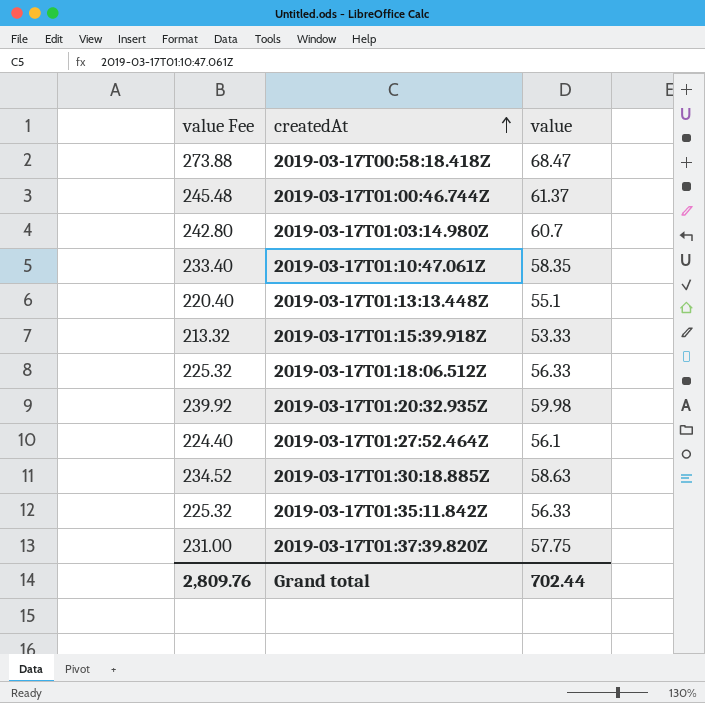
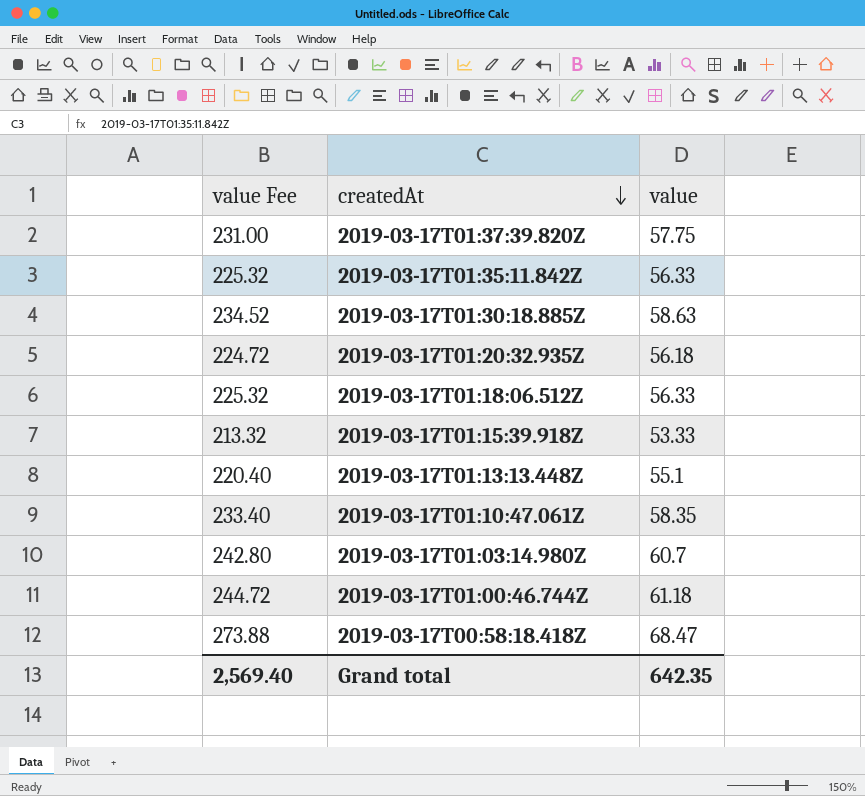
row order: createdAt ascending -> createdAt descending
row 2019-03-17T01:27:52.464Z: 224.40 | 56.1 -> none
2019-03-17T01:20:32.935Z | value Fee: 239.92 -> 224.72
2019-03-17T01:20:32.935Z | value: 59.98 -> 56.18
2019-03-17T01:00:46.744Z | value Fee: 245.48 -> 244.72
2019-03-17T01:00:46.744Z | value: 61.37 -> 61.18
Grand total | value Fee: 2,809.76 -> 2,569.40
Grand total | value: 702.44 -> 642.35

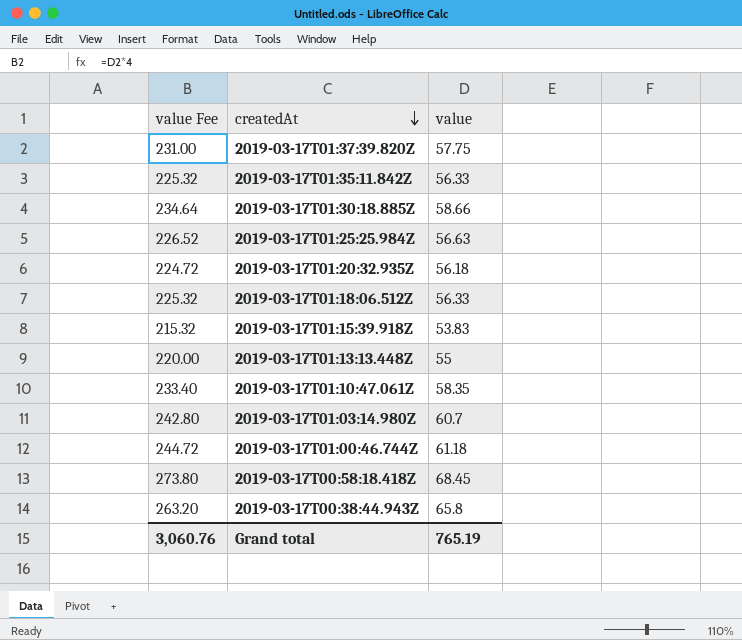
2019-03-17T01:30:18.885Z | value Fee: 234.52 -> 234.64
2019-03-17T01:30:18.885Z | value: 58.63 -> 58.66
row 2019-03-17T01:25:25.984Z: none -> 226.52 | 56.63
2019-03-17T01:15:39.918Z | value Fee: 213.32 -> 215.32
2019-03-17T01:15:39.918Z | value: 53.33 -> 53.83
2019-03-17T01:13:13.448Z | value Fee: 220.40 -> 220.00
2019-03-17T01:13:13.448Z | value: 55.1 -> 55
2019-03-17T00:58:18.418Z | value Fee: 273.88 -> 273.80
2019-03-17T00:58:18.418Z | value: 68.47 -> 68.45
row 2019-03-17T00:38:44.943Z: none -> 263.20 | 65.8
Grand total | value Fee: 2,569.40 -> 3,060.76
Grand total | value: 642.35 -> 765.19

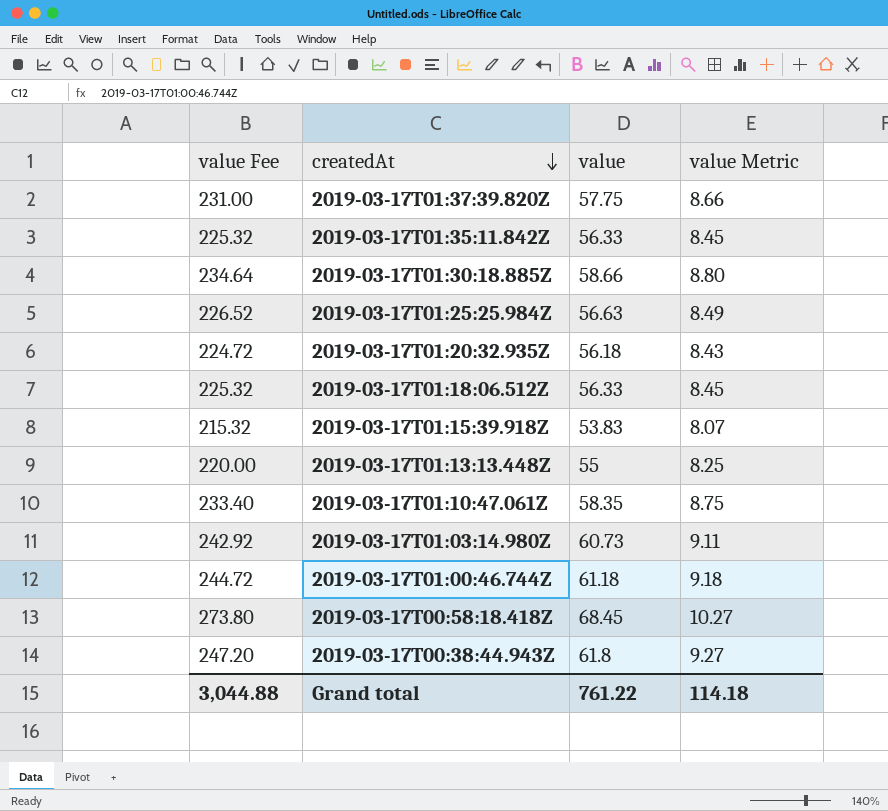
column value Metric | formula: none -> [value] * 0.15
2019-03-17T01:03:14.980Z | value Fee: 242.80 -> 242.92
2019-03-17T01:03:14.980Z | value: 60.7 -> 60.73
2019-03-17T00:38:44.943Z | value Fee: 263.20 -> 247.20
2019-03-17T00:38:44.943Z | value: 65.8 -> 61.8
Grand total | value Fee: 3,060.76 -> 3,044.88
Grand total | value: 765.19 -> 761.22

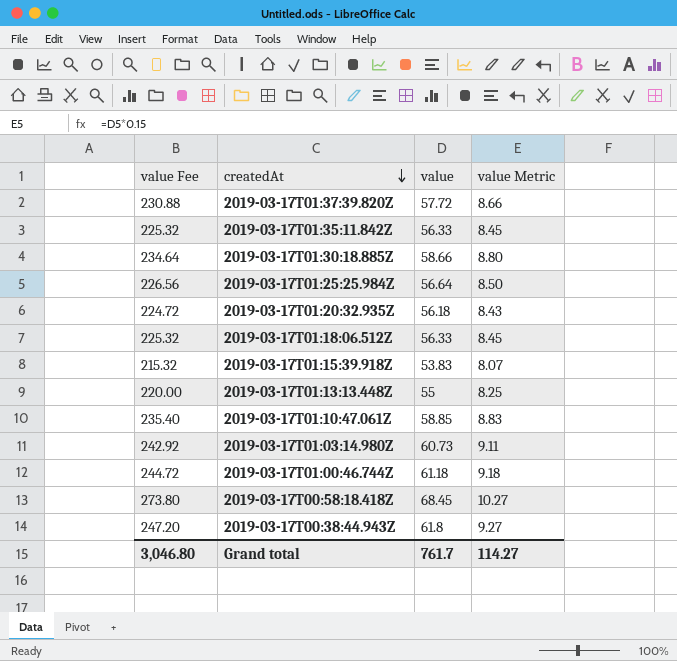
2019-03-17T01:37:39.820Z | value Fee: 231.00 -> 230.88
2019-03-17T01:37:39.820Z | value: 57.75 -> 57.72
2019-03-17T01:25:25.984Z | value Fee: 226.52 -> 226.56
2019-03-17T01:25:25.984Z | value: 56.63 -> 56.64
2019-03-17T01:25:25.984Z | value Metric: 8.49 -> 8.50
2019-03-17T01:10:47.061Z | value Fee: 233.40 -> 235.40
2019-03-17T01:10:47.061Z | value: 58.35 -> 58.85
2019-03-17T01:10:47.061Z | value Metric: 8.75 -> 8.83
Grand total | value Fee: 3,044.88 -> 3,046.80
Grand total | value: 761.22 -> 761.7
Grand total | value Metric: 114.18 -> 114.27

